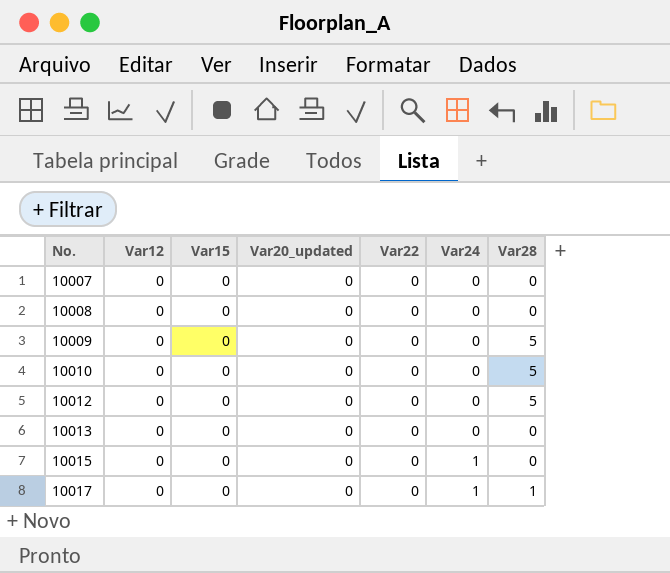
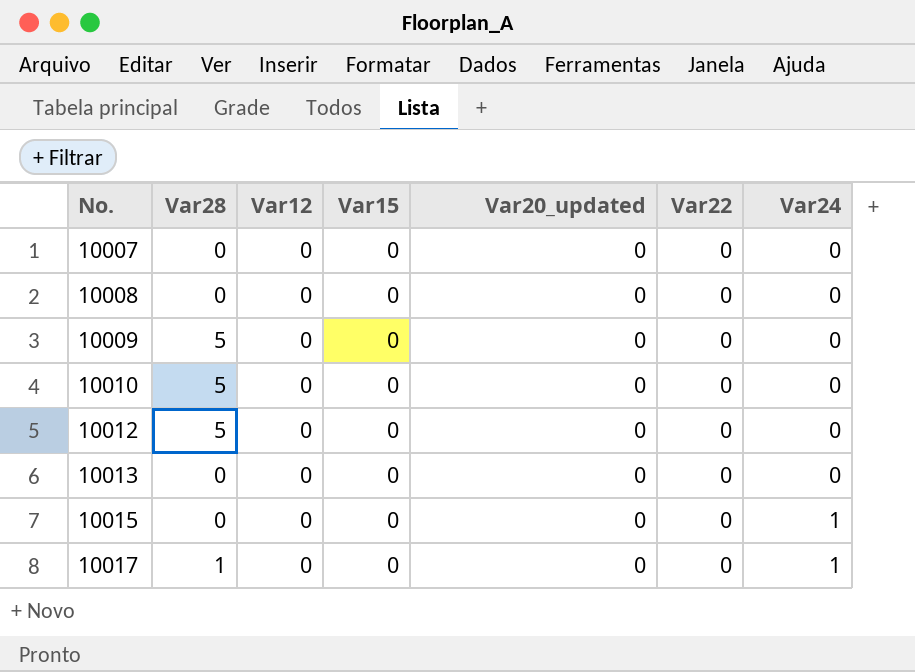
column Var28 | position: 7 -> 2

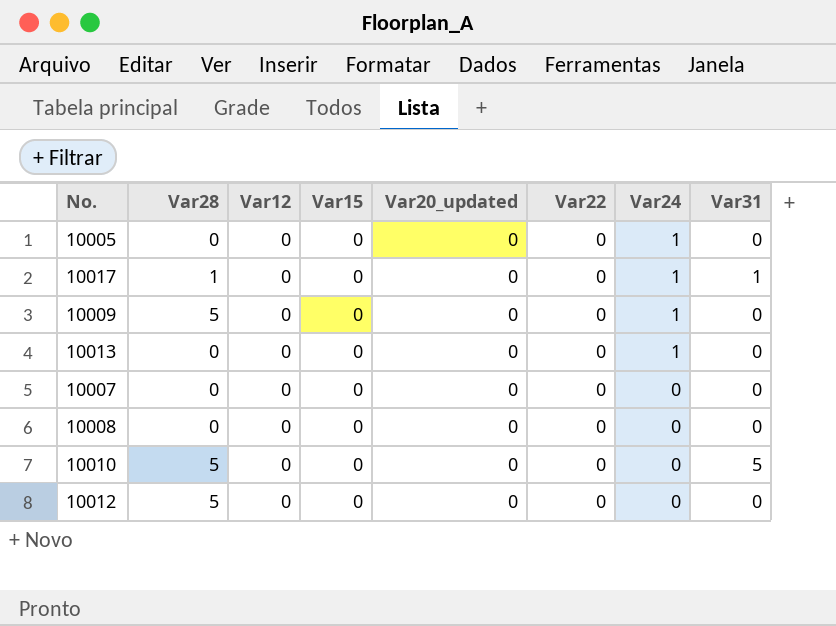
row order: No. ascending -> Var24 descending
column Var31 | position: none -> 8
row 10015: 0 | 0 | 0 | 0 | 0 | 1 -> none
row 10005: none -> 0 | 0 | 0 | 0 | 0 | 1 | 0
10009 | Var24: 0 -> 1
10013 | Var24: 0 -> 1

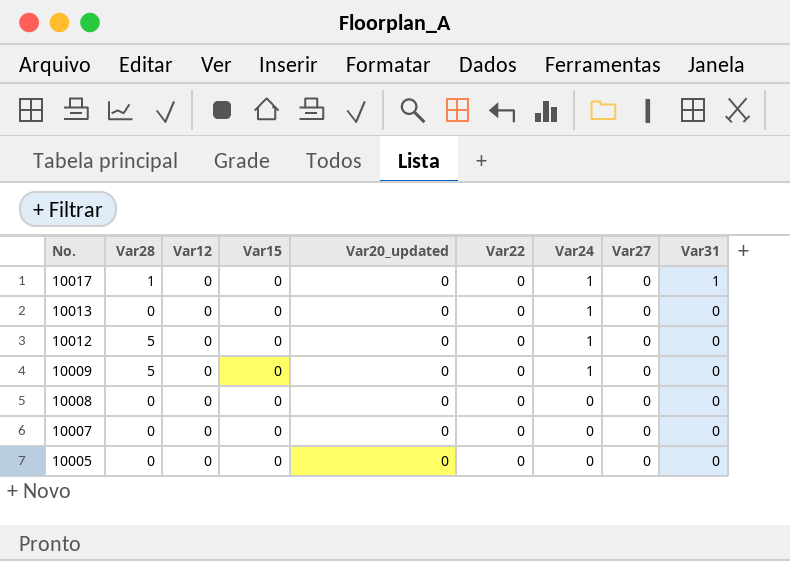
row order: Var24 descending -> No. descending
column Var27 | position: none -> 8
row 10010: 5 | 0 | 0 | 0 | 0 | 0 | 5 -> none
10012 | Var24: 0 -> 1
10005 | Var24: 1 -> 0

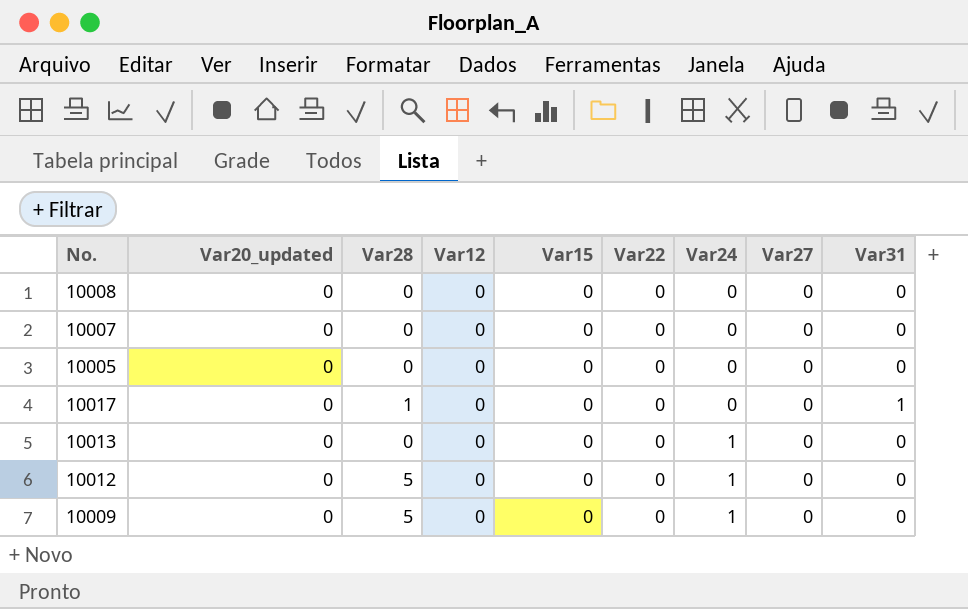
row order: No. descending -> Var24 ascending
column Var20_updated | position: 5 -> 2
10017 | Var24: 1 -> 0

